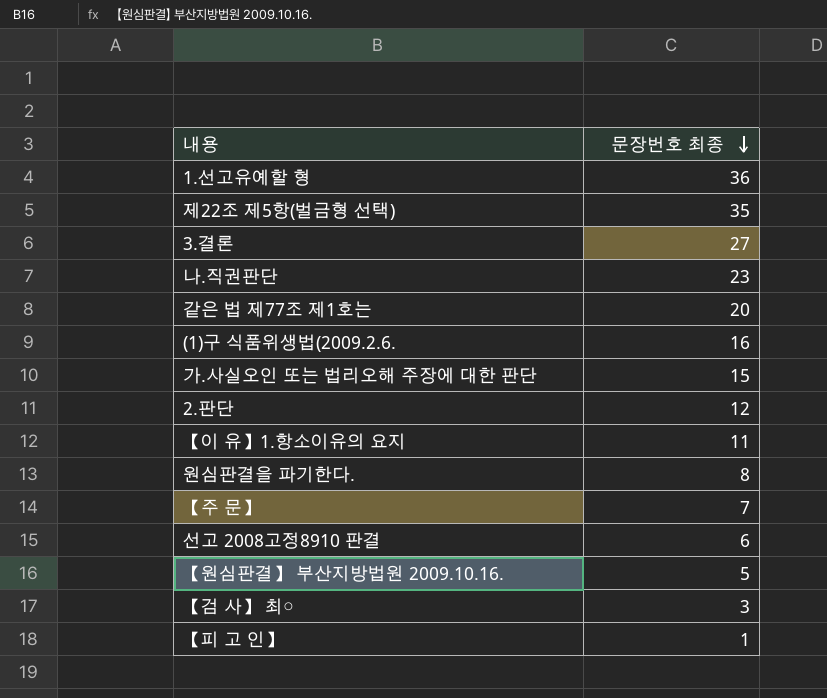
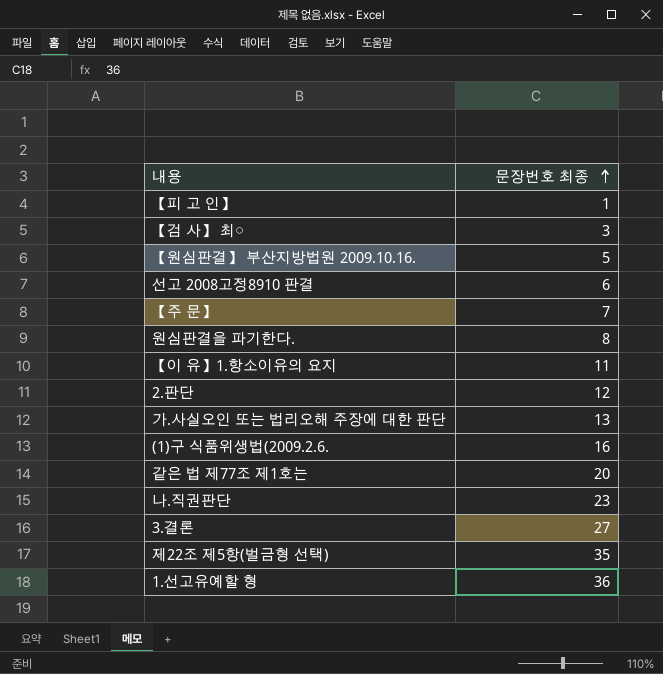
row order: 문장번호 최종 descending -> 문장번호 최종 ascending
가.사실오인 또는 법리오해 주장에 대한 판단 | 문장번호 최종: 15 -> 13

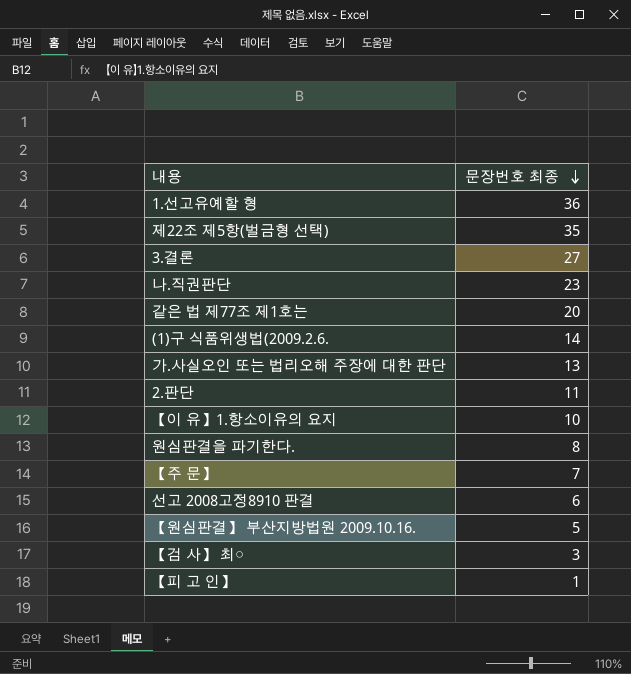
row order: 문장번호 최종 ascending -> 문장번호 최종 descending
(1)구 식품위생법(2009.2.6. | 문장번호 최종: 16 -> 14
2.판단 | 문장번호 최종: 12 -> 11
【이 유】1.항소이유의 요지 | 문장번호 최종: 11 -> 10

